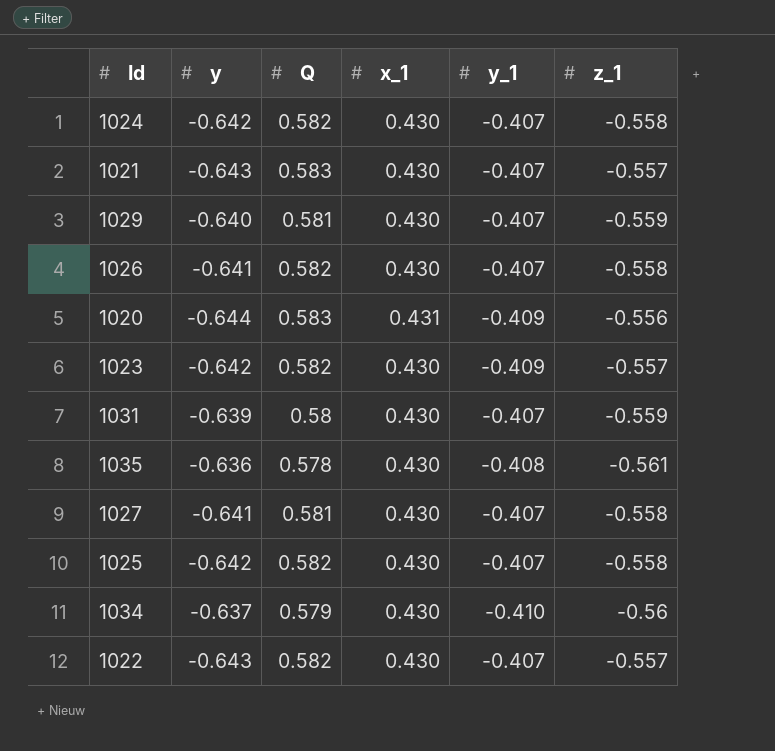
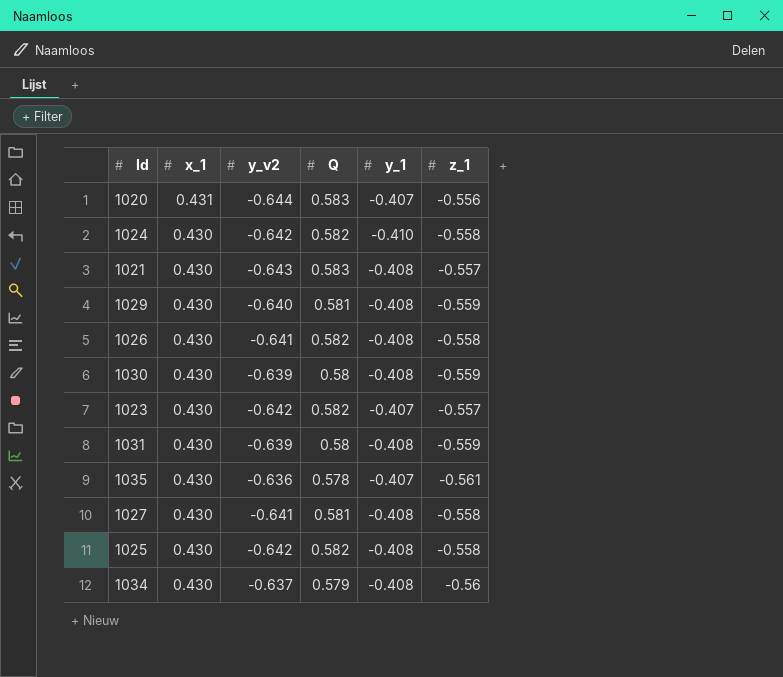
row order: none -> x_1 descending
column x_1 | position: 4 -> 2
column name: y -> y_v2
row 1022: -0.643 | 0.582 | 0.430 | -0.407 | -0.557 -> none
1020 | y_1: -0.409 -> -0.407
1024 | y_1: -0.407 -> -0.410
1021 | y_1: -0.407 -> -0.408
1029 | y_1: -0.407 -> -0.408
1026 | y_1: -0.407 -> -0.408
row 1030: none -> 0.430 | -0.639 | 0.58 | -0.408 | -0.559
1023 | y_1: -0.409 -> -0.407
1031 | y_1: -0.407 -> -0.408
1035 | y_1: -0.408 -> -0.407
1027 | y_1: -0.407 -> -0.408
1025 | y_1: -0.407 -> -0.408
1034 | y_1: -0.410 -> -0.408

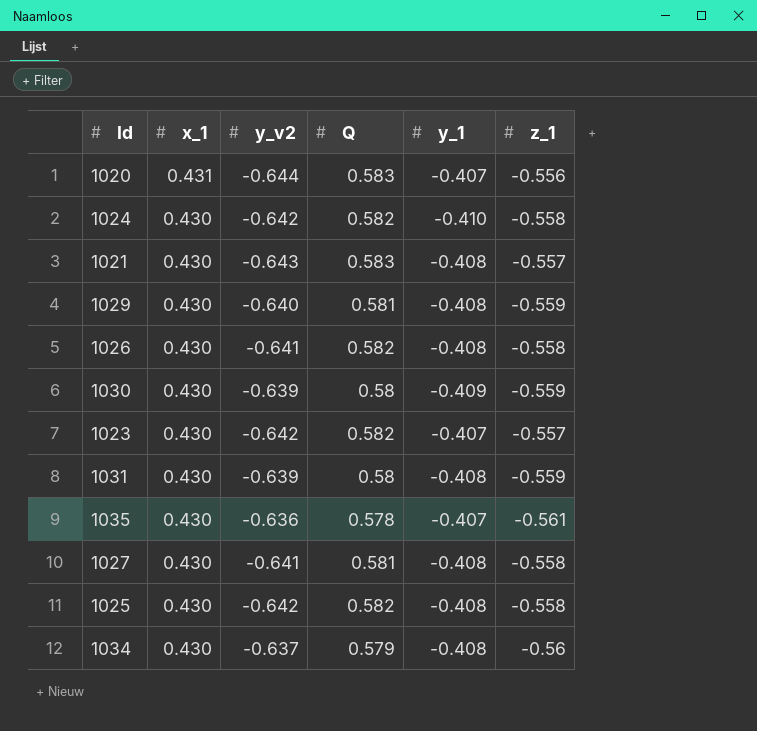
1030 | y_1: -0.408 -> -0.409

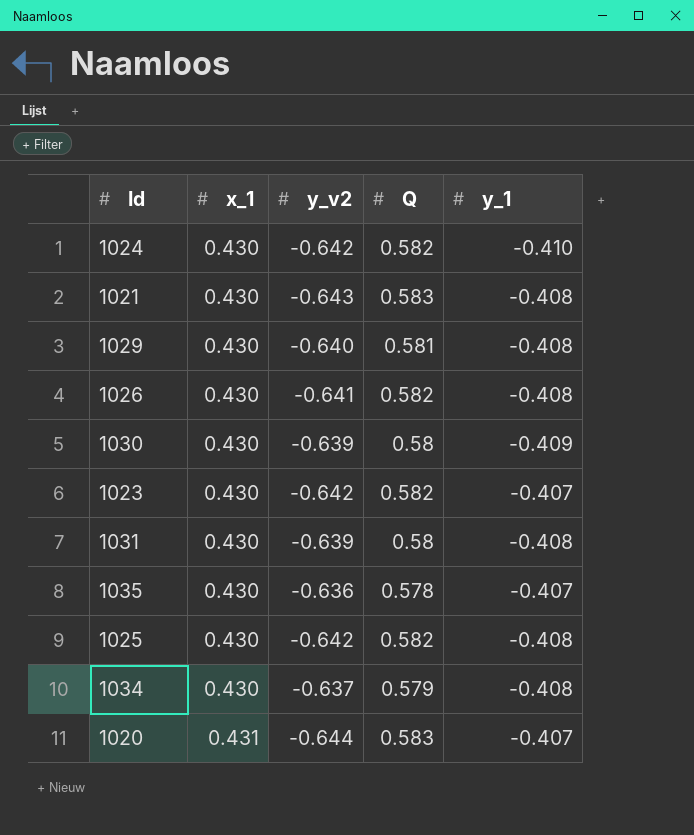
row order: x_1 descending -> x_1 ascending
column z_1 | position: 6 -> none
row 1027: 0.430 | -0.641 | 0.581 | -0.408 | -0.558 -> none

